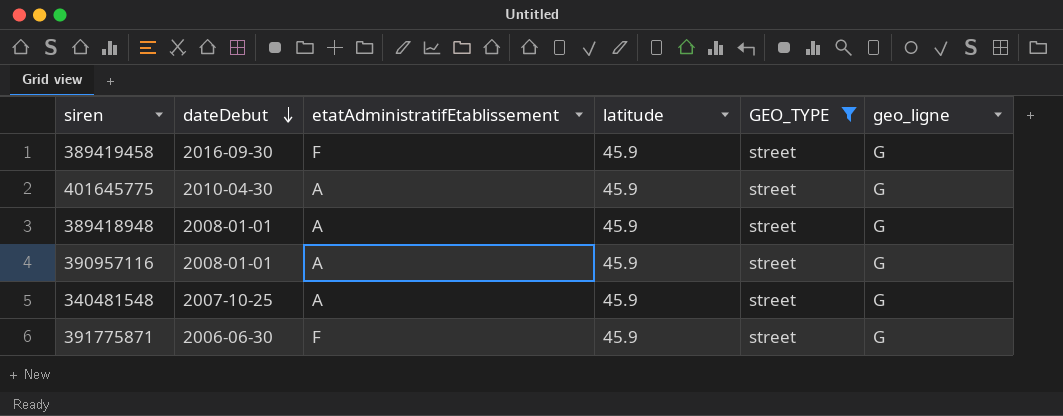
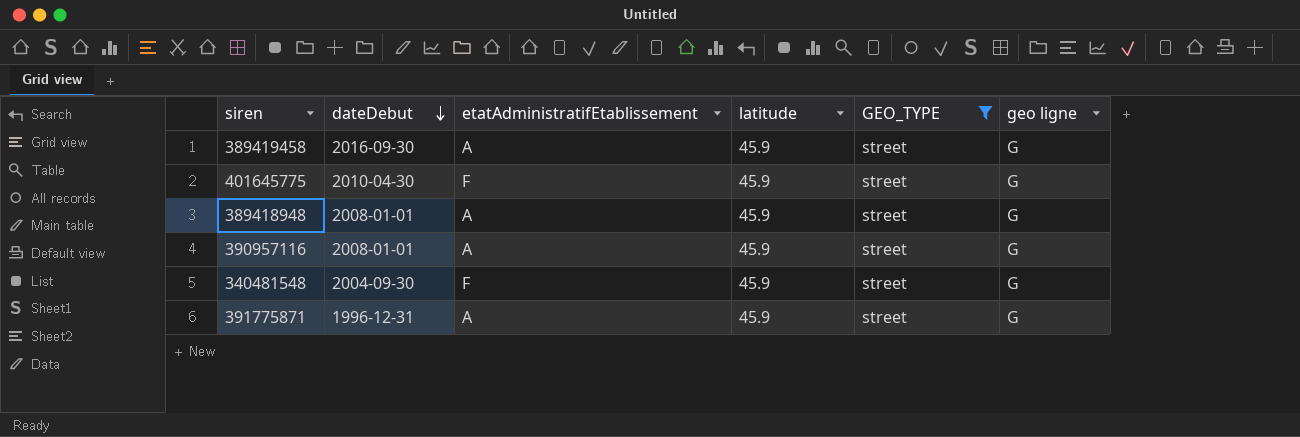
column name: geo_ligne -> geo ligne
389419458 | etatAdministratifEtablissement: F -> A
401645775 | etatAdministratifEtablissement: A -> F
340481548 | dateDebut: 2007-10-25 -> 2004-09-30
340481548 | etatAdministratifEtablissement: A -> F
391775871 | dateDebut: 2006-06-30 -> 1996-12-31
391775871 | etatAdministratifEtablissement: F -> A

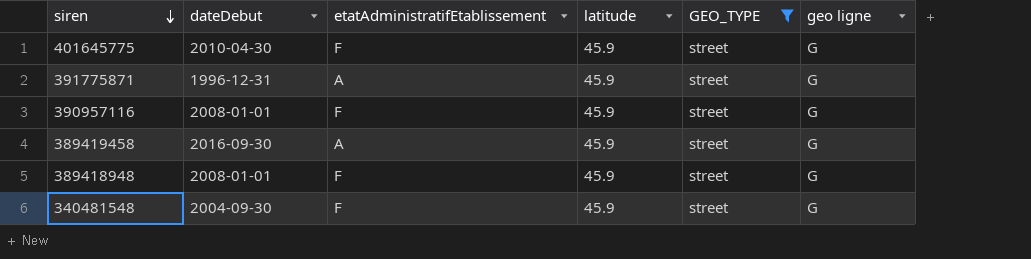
row order: dateDebut descending -> siren descending
390957116 | etatAdministratifEtablissement: A -> F
389418948 | etatAdministratifEtablissement: A -> F

